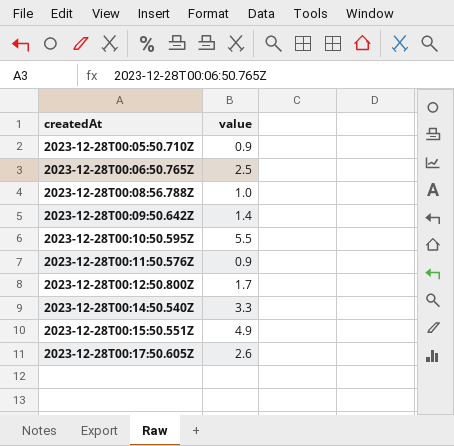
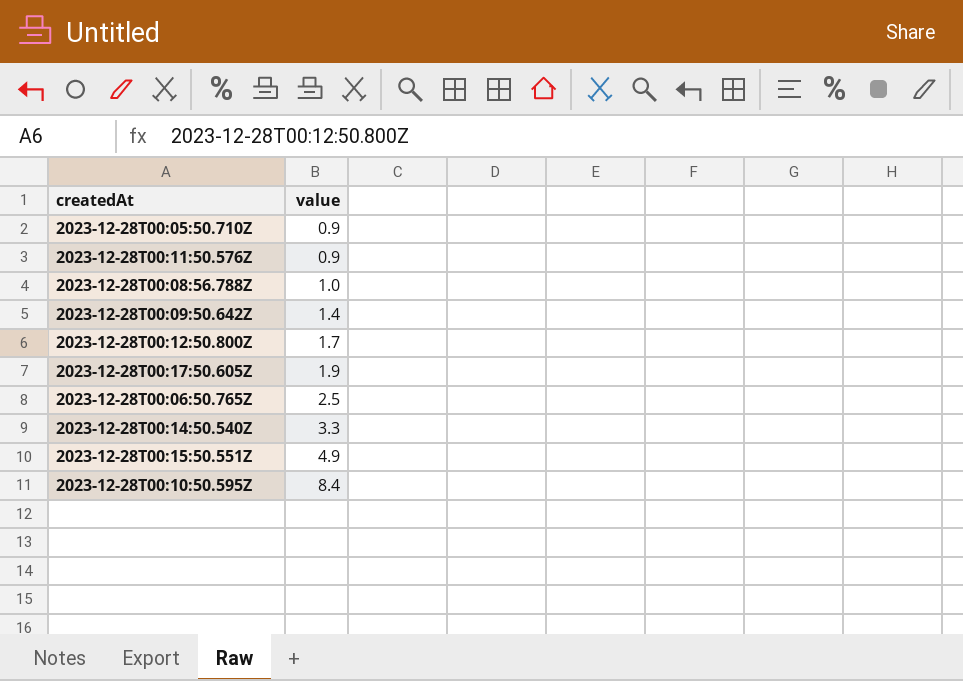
row order: createdAt ascending -> value ascending
2023-12-28T00:17:50.605Z | value: 2.6 -> 1.9
2023-12-28T00:10:50.595Z | value: 5.5 -> 8.4

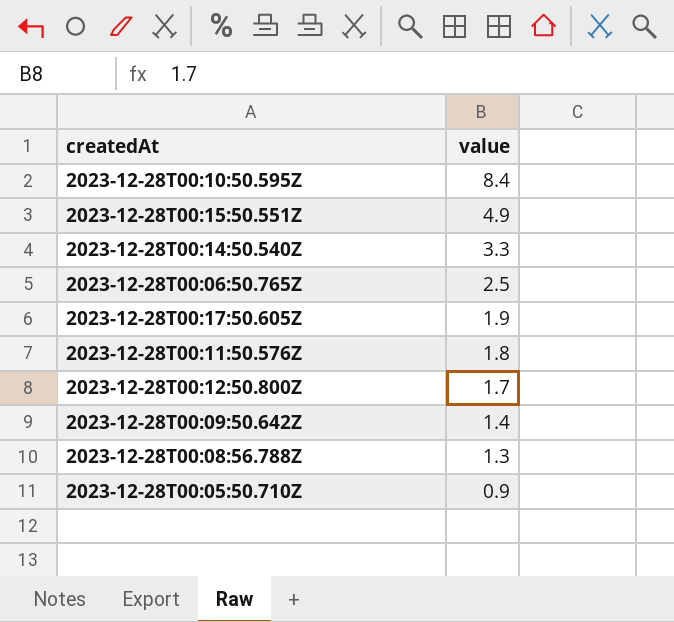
row order: value ascending -> value descending
2023-12-28T00:11:50.576Z | value: 0.9 -> 1.8
2023-12-28T00:08:56.788Z | value: 1.0 -> 1.3

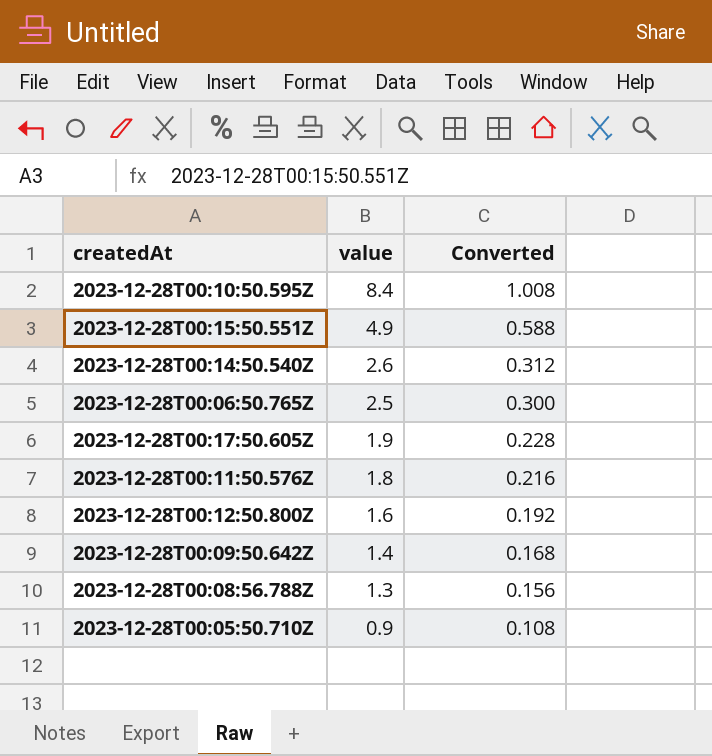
column Converted | formula: none -> [value] * 0.12
2023-12-28T00:14:50.540Z | value: 3.3 -> 2.6
2023-12-28T00:12:50.800Z | value: 1.7 -> 1.6

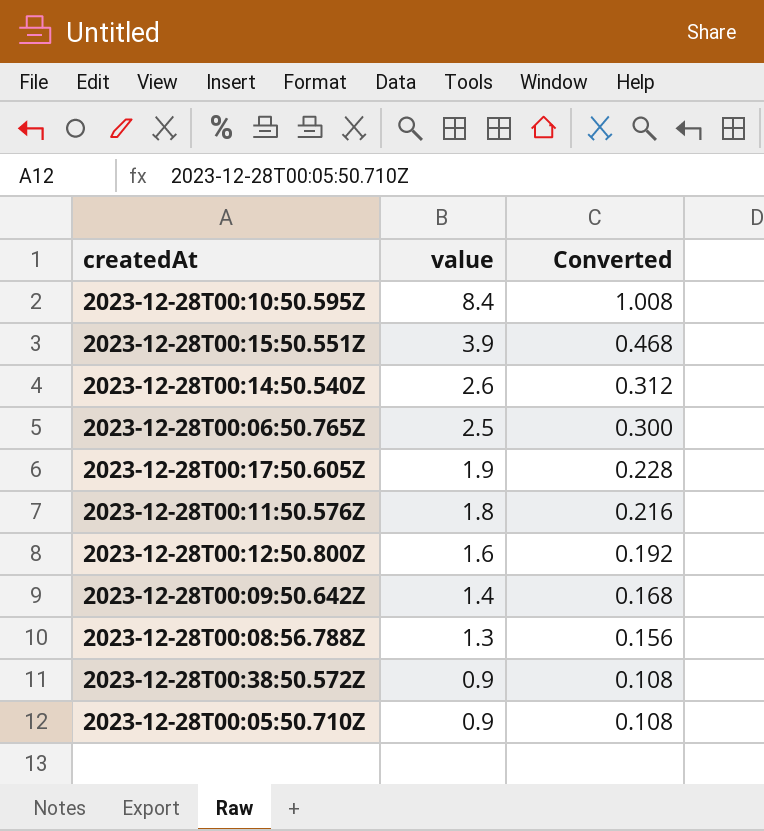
2023-12-28T00:15:50.551Z | value: 4.9 -> 3.9
2023-12-28T00:15:50.551Z | Converted: 0.588 -> 0.468
row 2023-12-28T00:38:50.572Z: none -> 0.9 | 0.108

